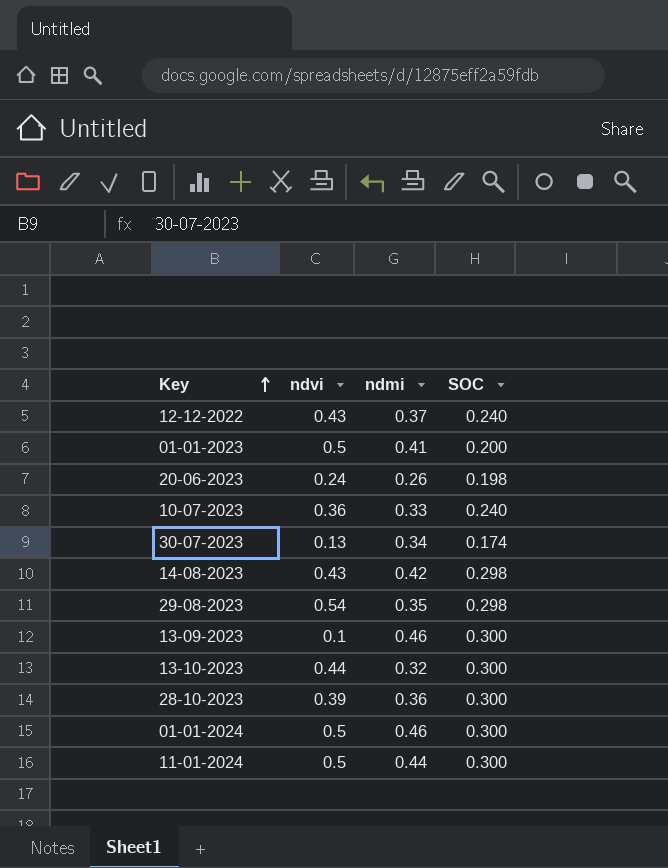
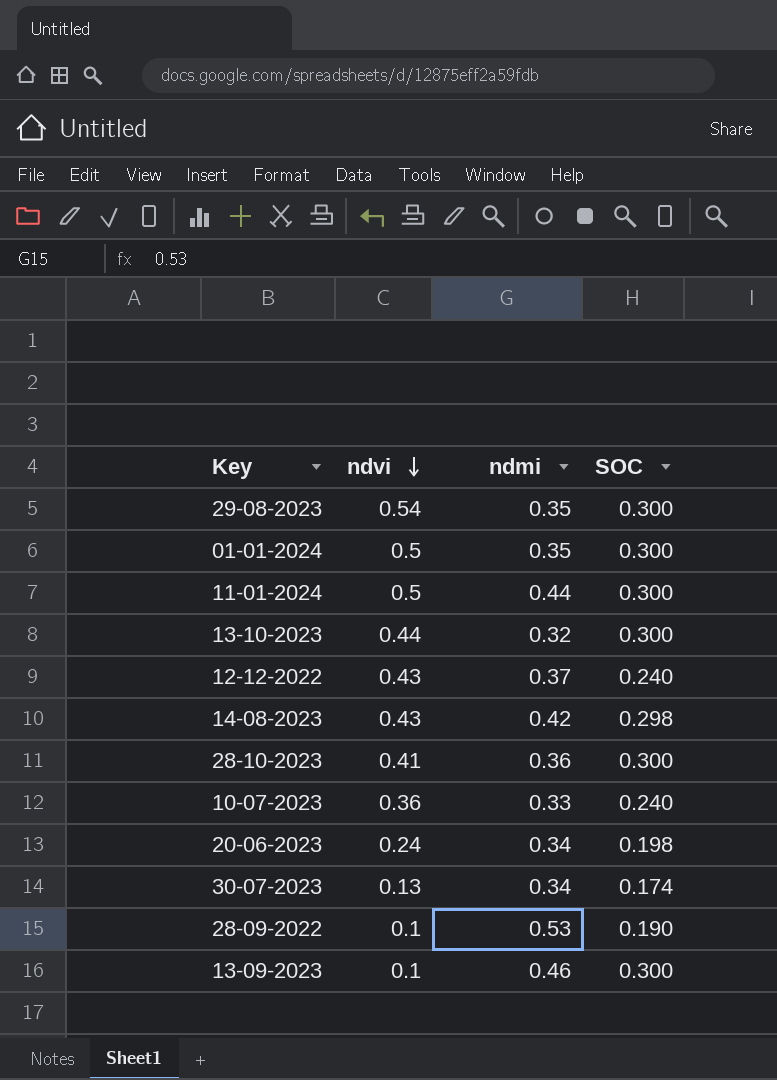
row order: Key ascending -> ndvi descending
row 01-01-2023: 0.5 | 0.41 | 0.200 -> none
29-08-2023 | SOC: 0.298 -> 0.300
01-01-2024 | ndmi: 0.46 -> 0.35
28-10-2023 | ndvi: 0.39 -> 0.41
20-06-2023 | ndmi: 0.26 -> 0.34
row 28-09-2022: none -> 0.1 | 0.53 | 0.190

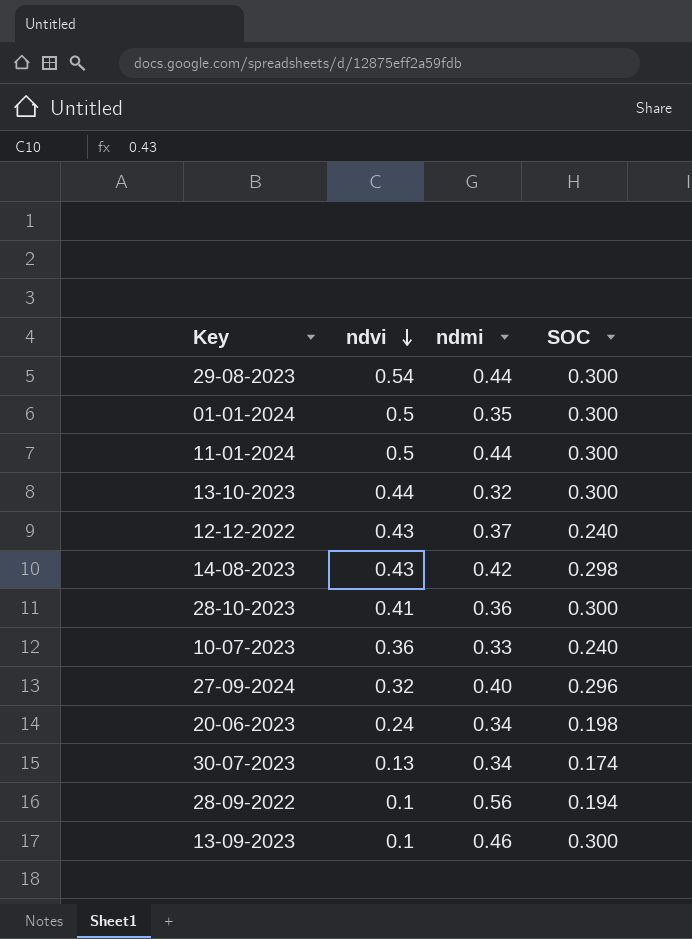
29-08-2023 | ndmi: 0.35 -> 0.44
row 27-09-2024: none -> 0.32 | 0.40 | 0.296
28-09-2022 | ndmi: 0.53 -> 0.56
28-09-2022 | SOC: 0.190 -> 0.194

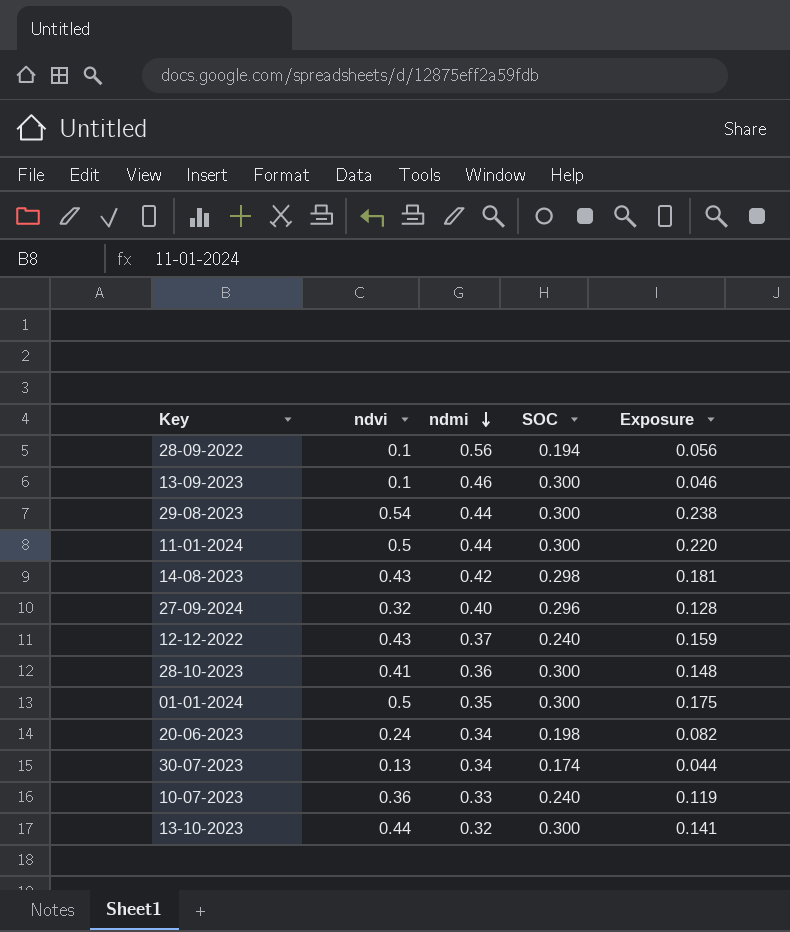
row order: ndvi descending -> ndmi descending
column Exposure | formula: none -> [ndvi] * [ndmi]

